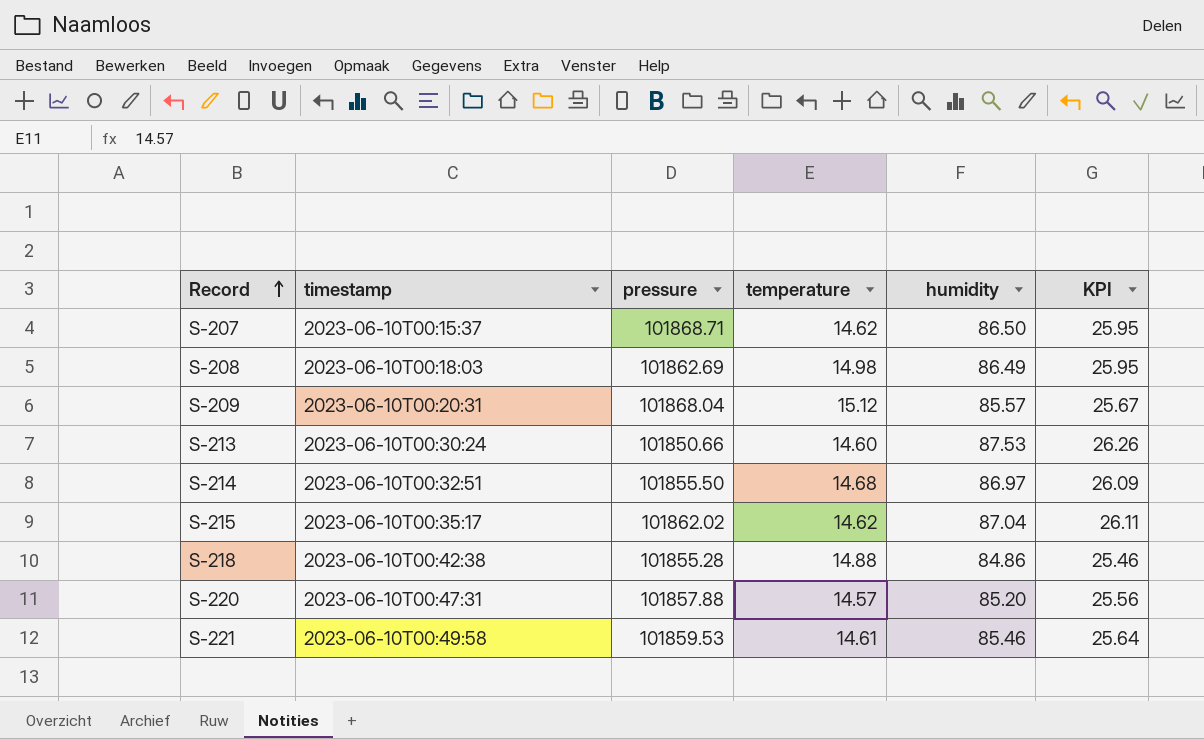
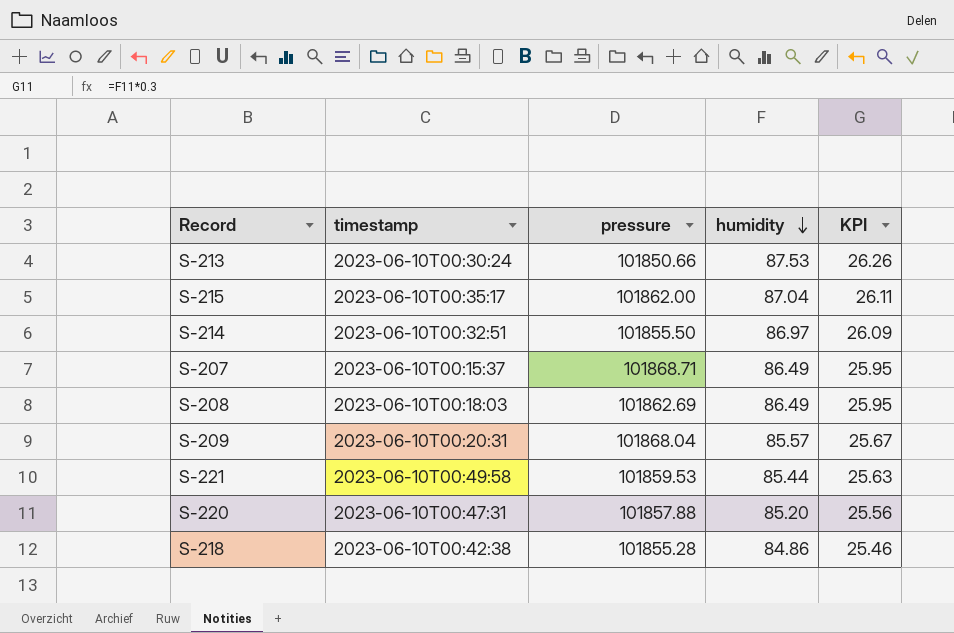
row order: Record ascending -> humidity descending
column temperature | position: 4 -> none
S-215 | pressure: 101862.02 -> 101862.00
S-207 | humidity: 86.50 -> 86.49
S-221 | humidity: 85.46 -> 85.44
S-221 | KPI: 25.64 -> 25.63

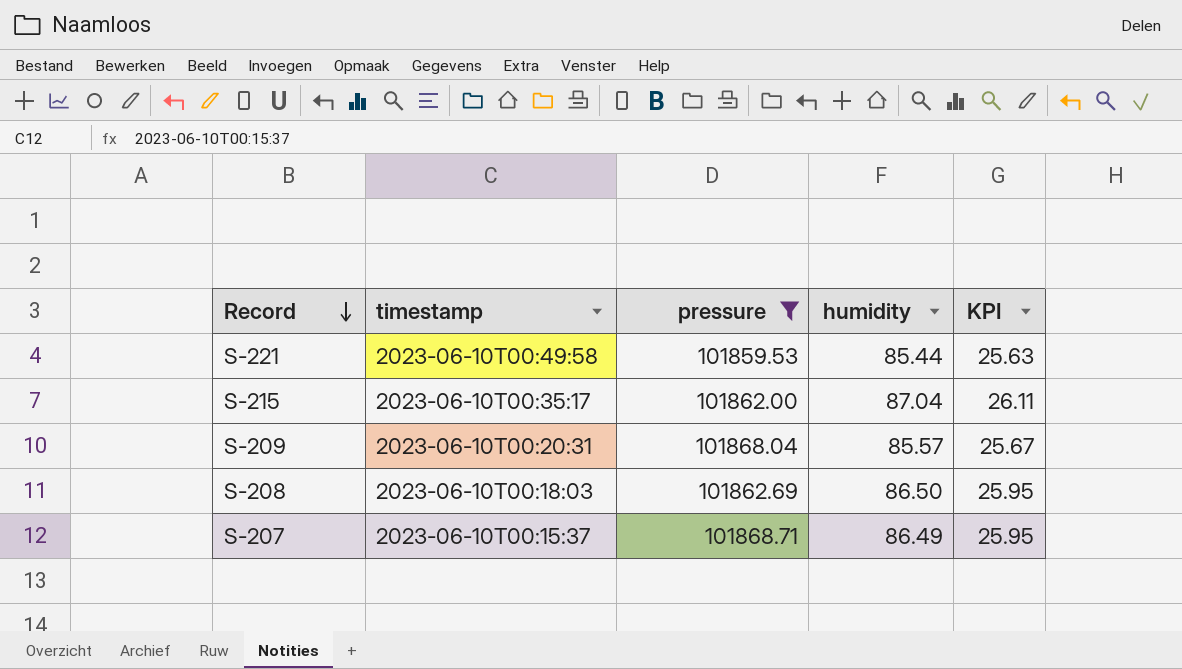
filter: none -> pressure >= 101859.53
row order: humidity descending -> Record descending
S-208 | humidity: 86.49 -> 86.50

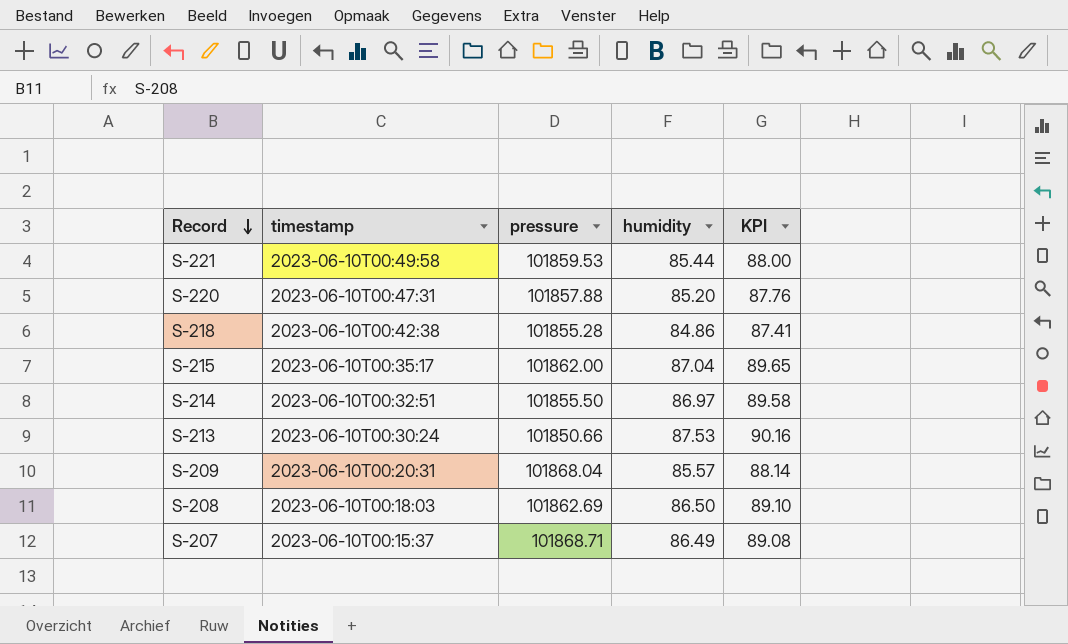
filter: pressure >= 101859.53 -> none
column KPI | formula: [humidity] * 0.3 -> [humidity] * 1.03

